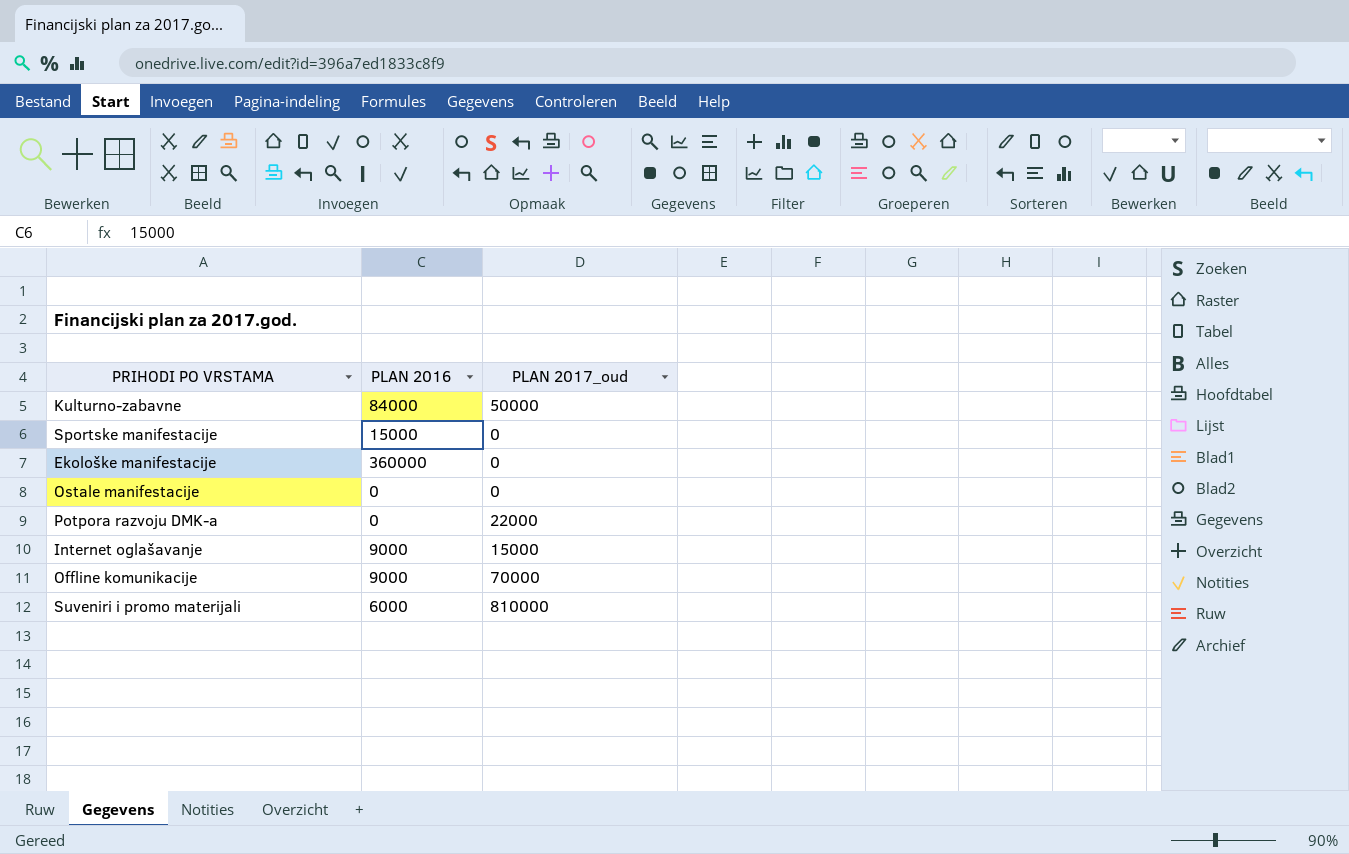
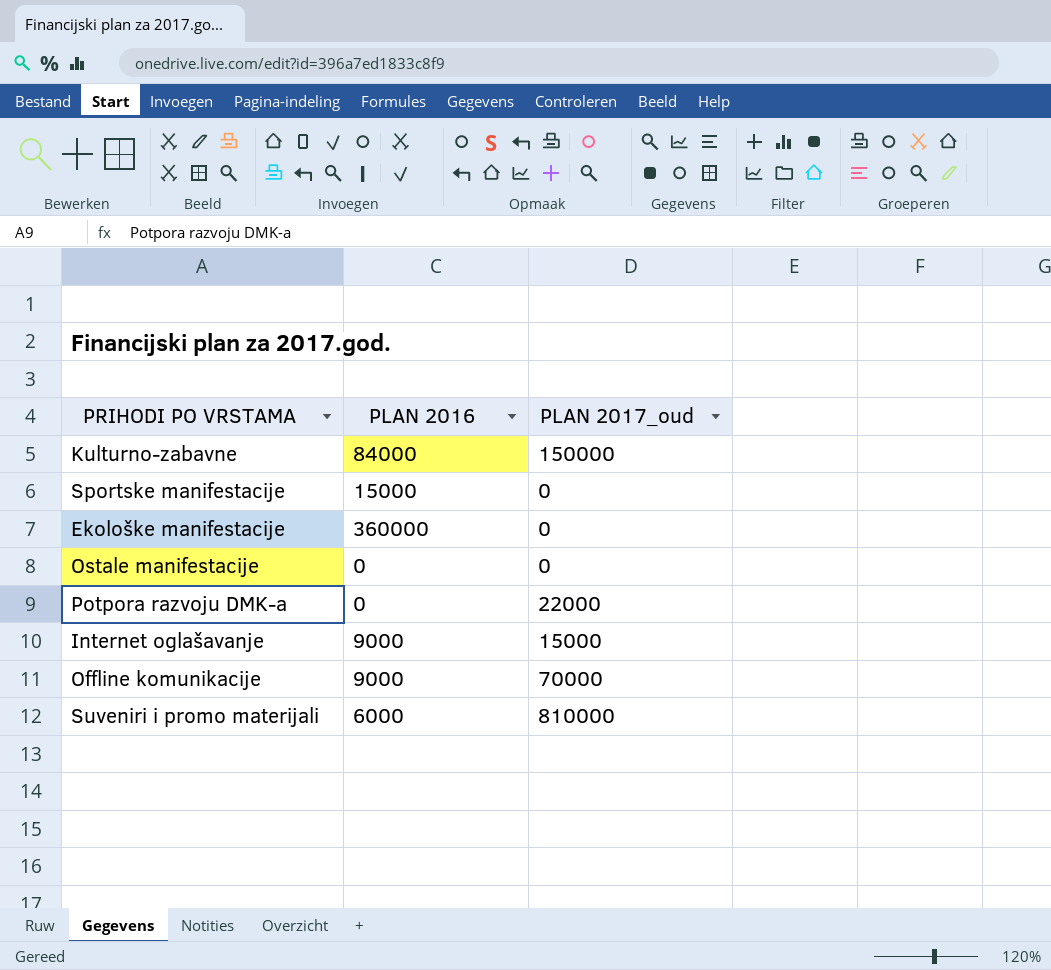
Kulturno-zabavne | PLAN 2017_oud: 50000 -> 150000

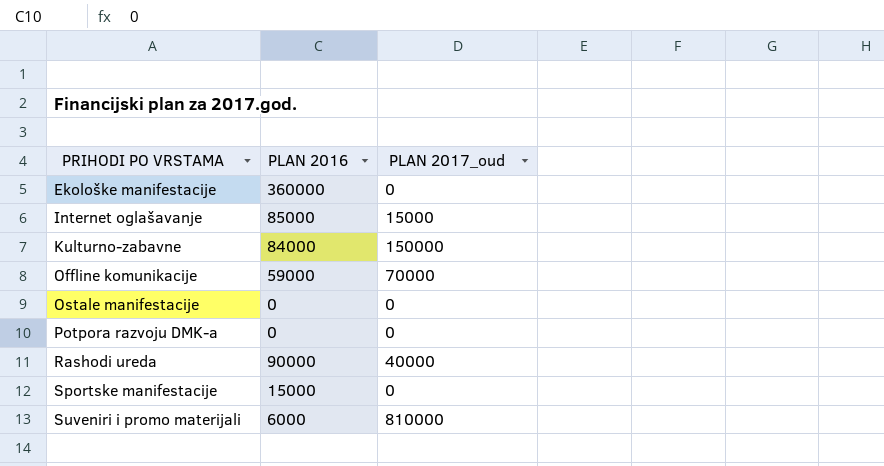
row order: none -> PRIHODI PO VRSTAMA ascending
Internet oglašavanje | PLAN 2016: 9000 -> 85000
Offline komunikacije | PLAN 2016: 9000 -> 59000
Potpora razvoju DMK-a | PLAN 2017_oud: 22000 -> 0
row Rashodi ureda: none -> 90000 | 40000

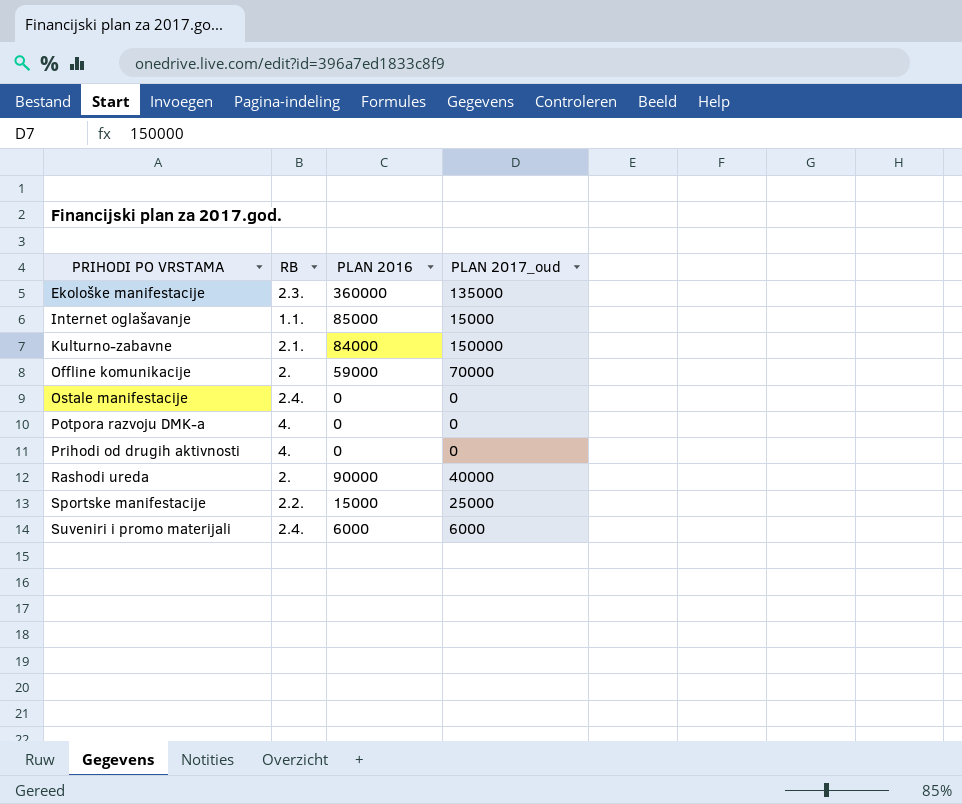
column RB | position: none -> 2
Ekološke manifestacije | PLAN 2017_oud: 0 -> 135000
row Prihodi od drugih aktivnosti: none -> 4. | 0 | 0
Sportske manifestacije | PLAN 2017_oud: 0 -> 25000
Suveniri i promo materijali | PLAN 2017_oud: 810000 -> 6000

